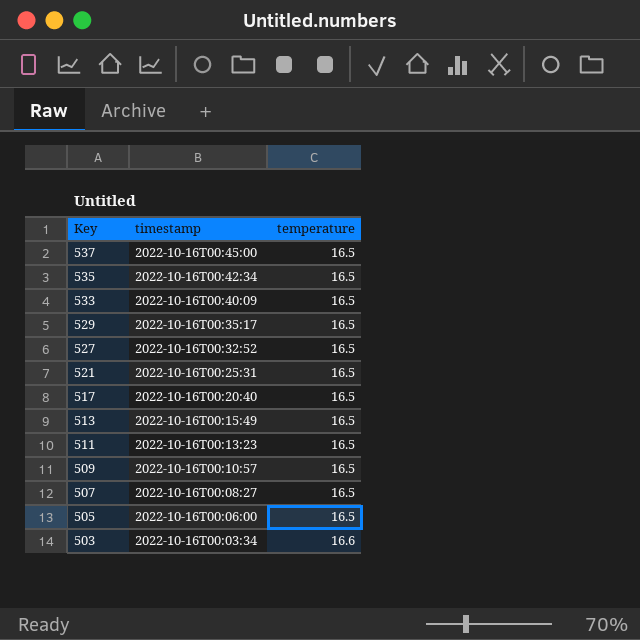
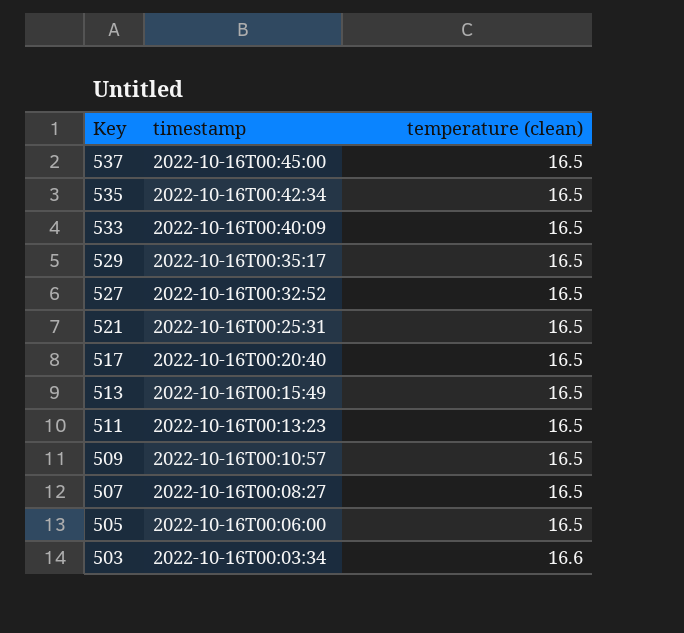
column name: temperature -> temperature (clean)

